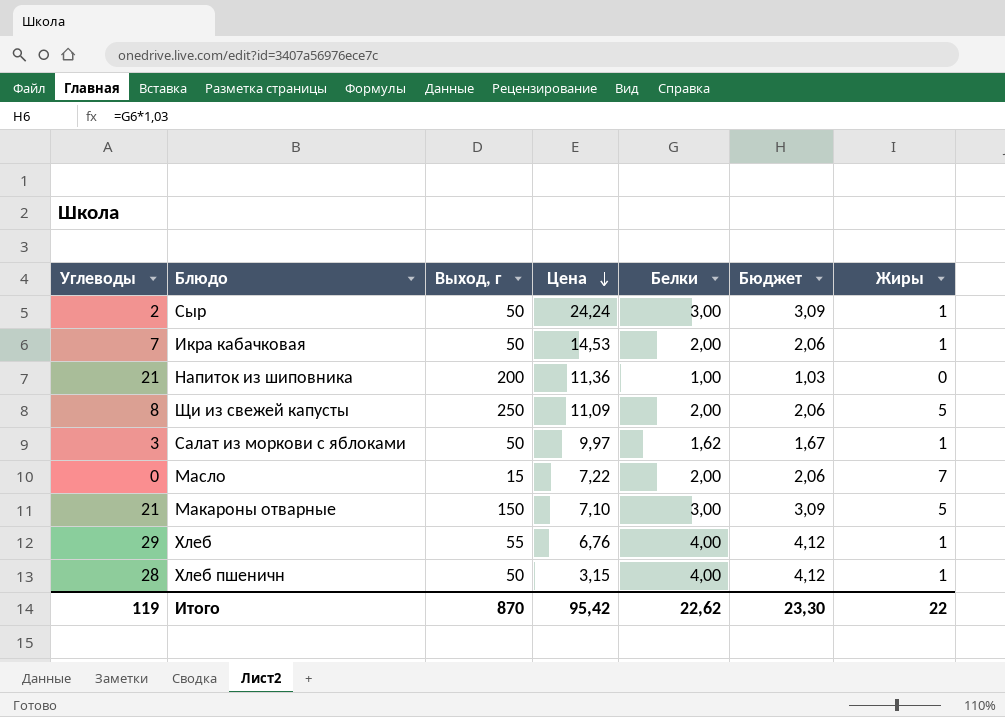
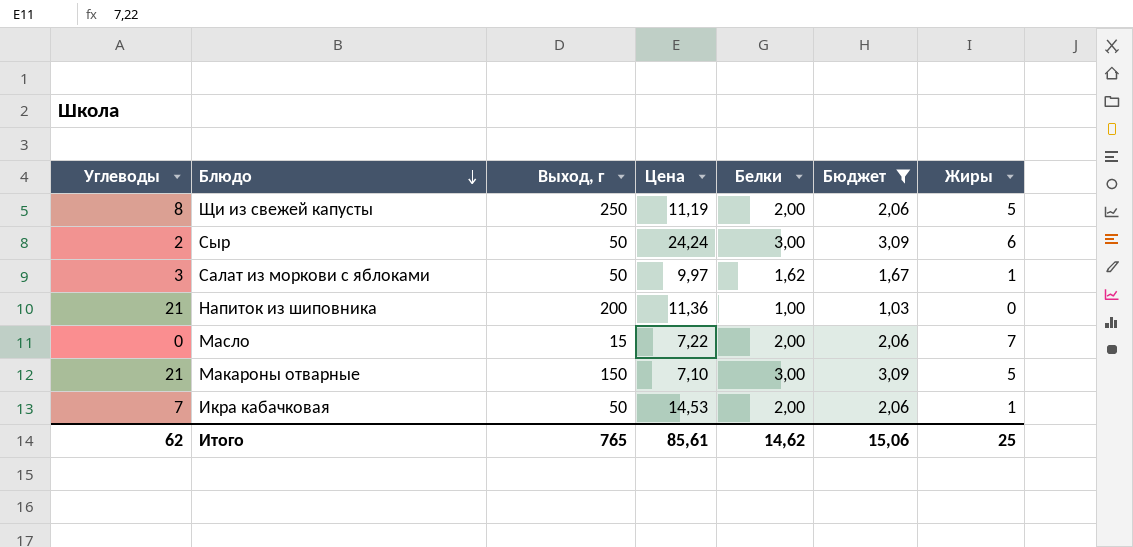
filter: none -> Бюджет != 4,12
row order: Цена descending -> Блюдо descending
Щи из свежей капусты | Цена: 11,09 -> 11,19
Сыр | Жиры: 1 -> 6
Итого | Углеводы: 119 -> 62
Итого | Выход, г: 870 -> 765
Итого | Цена: 95,42 -> 85,61
Итого | Белки: 22,62 -> 14,62
Итого | Бюджет: 23,30 -> 15,06
Итого | Жиры: 22 -> 25

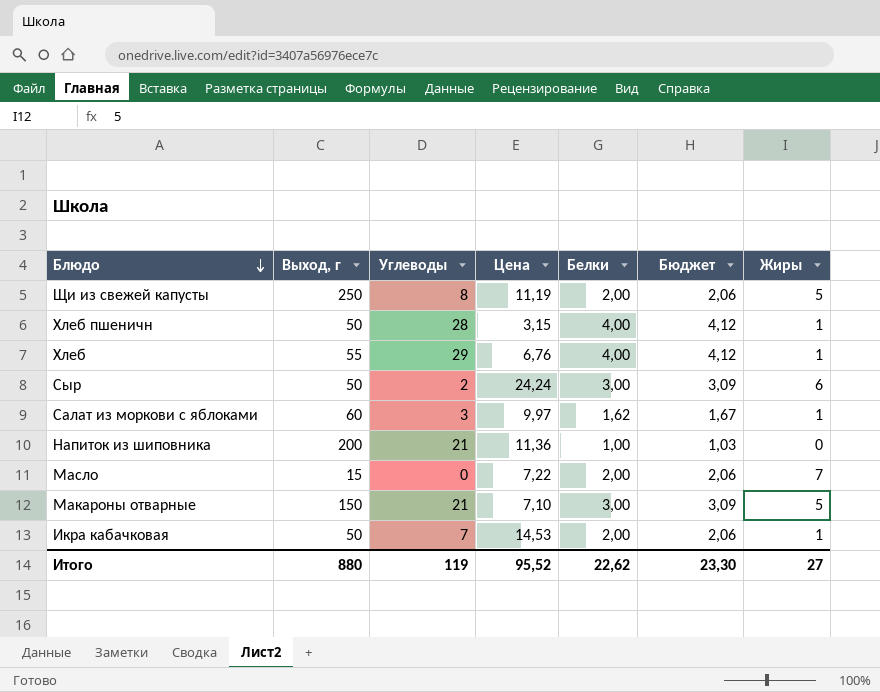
filter: Бюджет != 4,12 -> none
column Углеводы | position: 1 -> 3
Салат из моркови с яблоками | Выход, г: 50 -> 60
Итого | Выход, г: 765 -> 880
Итого | Углеводы: 62 -> 119
Итого | Цена: 85,61 -> 95,52
Итого | Белки: 14,62 -> 22,62
Итого | Бюджет: 15,06 -> 23,30
Итого | Жиры: 25 -> 27

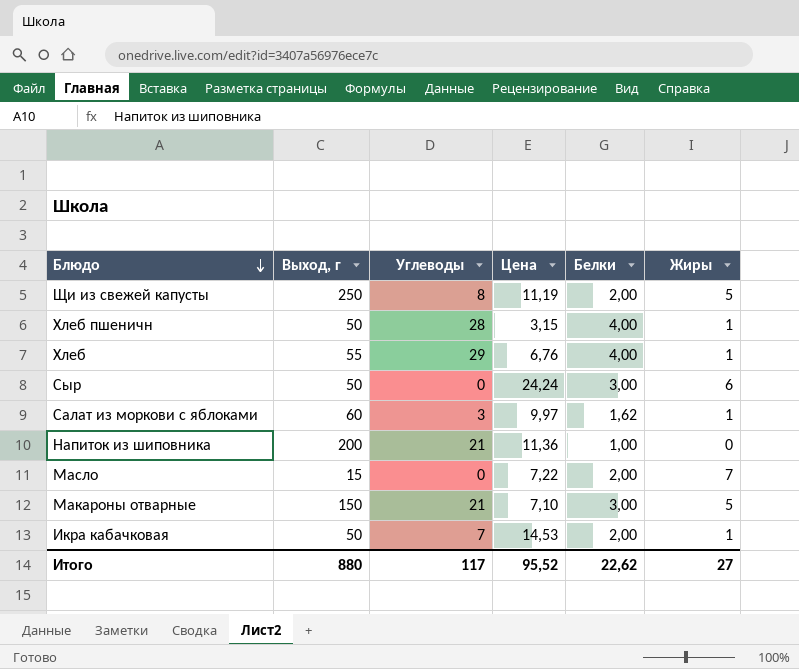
column Бюджет | formula: [Белки] * 1,03 -> none
Сыр | Углеводы: 2 -> 0
Итого | Углеводы: 119 -> 117

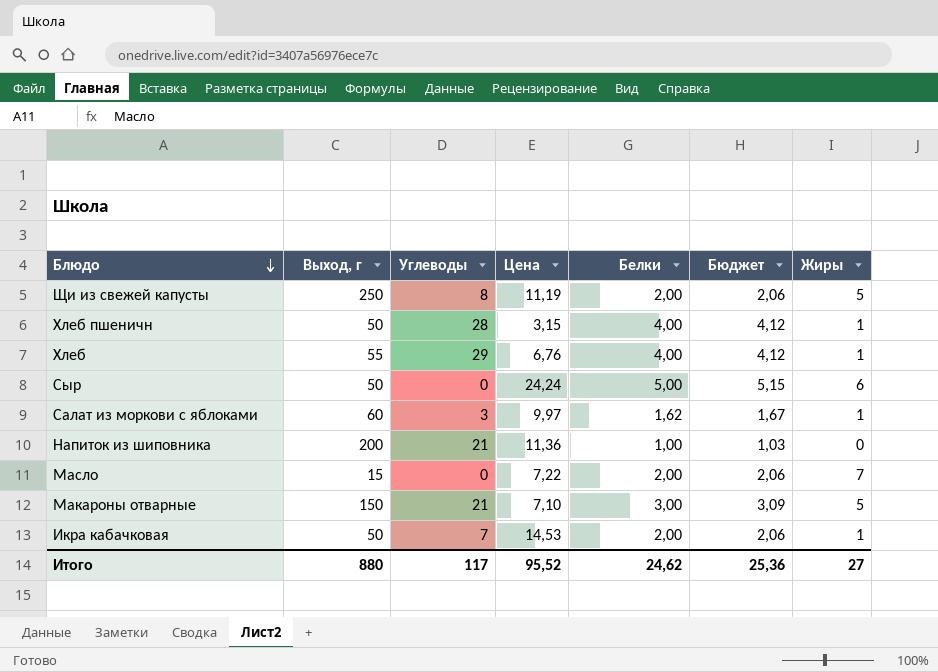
column Бюджет | formula: none -> [Белки] * 1,03
Сыр | Белки: 3,00 -> 5,00
Итого | Белки: 22,62 -> 24,62

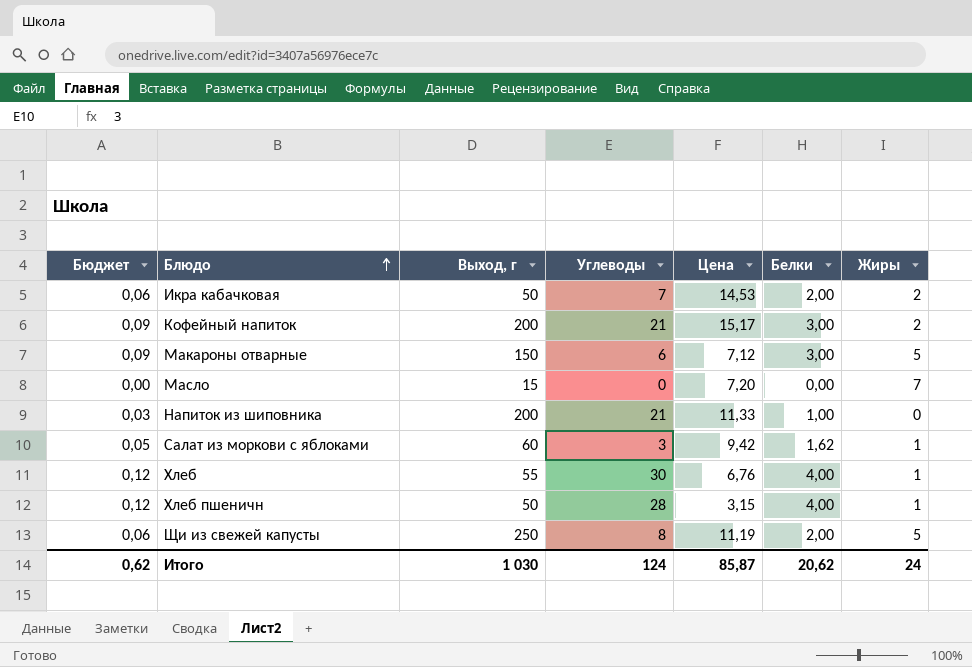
row order: Блюдо descending -> Блюдо ascending
column Бюджет | formula: [Белки] * 1,03 -> [Белки] * 0,03
column Бюджет | position: 6 -> 1
row Сыр: 50 | 0 | 24,24 | 5,00 | 5,15 | 6 -> none
Икра кабачковая | Жиры: 1 -> 2
row Кофейный напиток: none -> 0,09 | 200 | 21 | 15,17 | 3,00 | 2
Макароны отварные | Углеводы: 21 -> 6
Макароны отварные | Цена: 7,10 -> 7,12
Масло | Цена: 7,22 -> 7,20
Масло | Белки: 2,00 -> 0,00
Напиток из шиповника | Цена: 11,36 -> 11,33
Салат из моркови с яблоками | Цена: 9,97 -> 9,42
Хлеб | Углеводы: 29 -> 30
Итого | Бюджет: 25,36 -> 0,62
Итого | Выход, г: 880 -> 1 030
Итого | Углеводы: 117 -> 124
Итого | Цена: 95,52 -> 85,87
Итого | Белки: 24,62 -> 20,62
Итого | Жиры: 27 -> 24

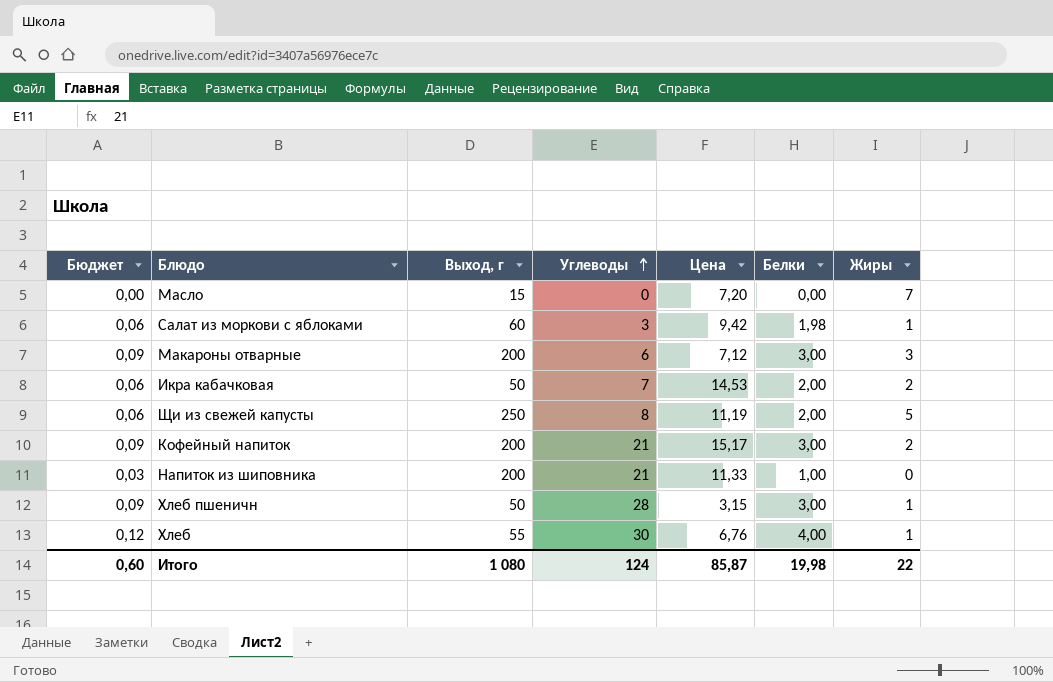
row order: Блюдо ascending -> Углеводы ascending
Салат из моркови с яблоками | Бюджет: 0,05 -> 0,06
Салат из моркови с яблоками | Белки: 1,62 -> 1,98
Макароны отварные | Выход, г: 150 -> 200
Макароны отварные | Жиры: 5 -> 3
Хлеб пшеничн | Бюджет: 0,12 -> 0,09
Хлеб пшеничн | Белки: 4,00 -> 3,00
Итого | Бюджет: 0,62 -> 0,60
Итого | Выход, г: 1 030 -> 1 080
Итого | Белки: 20,62 -> 19,98
Итого | Жиры: 24 -> 22

